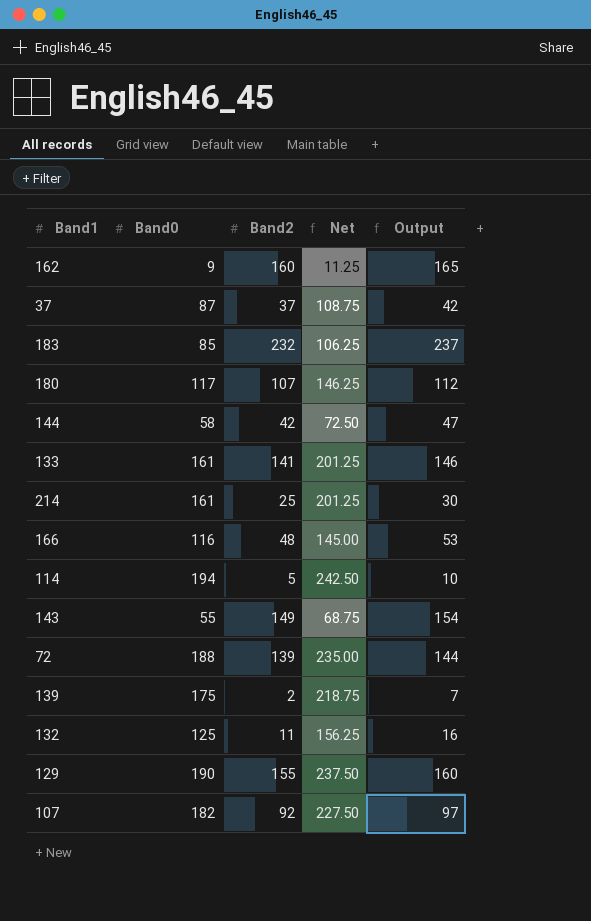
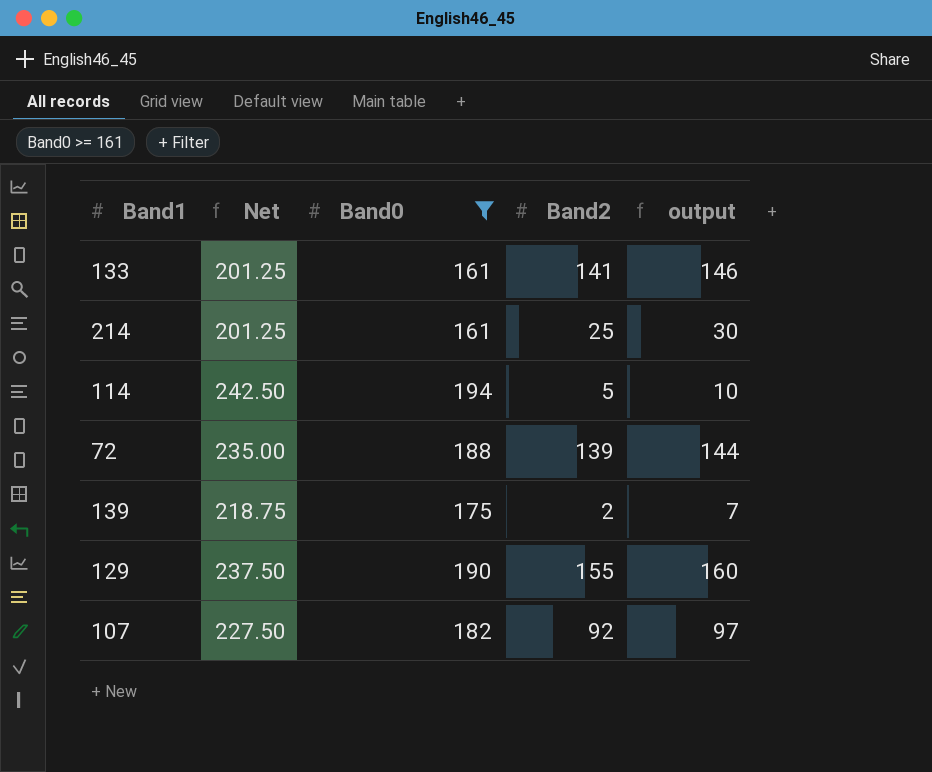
filter: none -> Band0 >= 161
column Net | position: 4 -> 2
column name: Output -> output

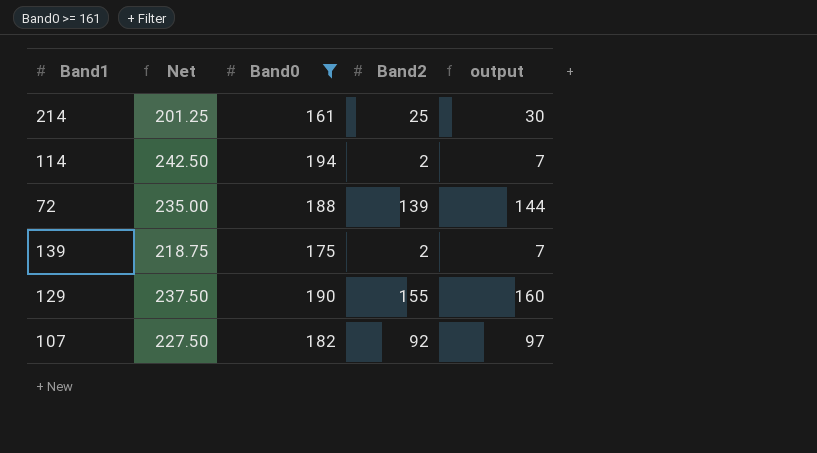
row 133: 201.25 | 161 | 141 | 146 -> none
114 | Band2: 5 -> 2
114 | output: 10 -> 7

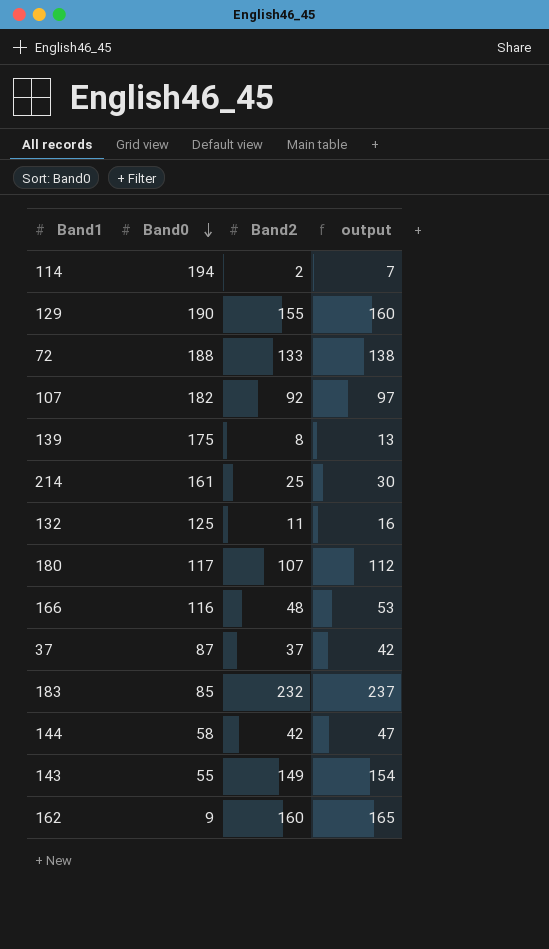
filter: Band0 >= 161 -> none
row order: none -> Band0 descending
column Net | formula: [Band0] * 1.25 -> none
72 | Band2: 139 -> 133
72 | output: 144 -> 138
139 | Band2: 2 -> 8
139 | output: 7 -> 13

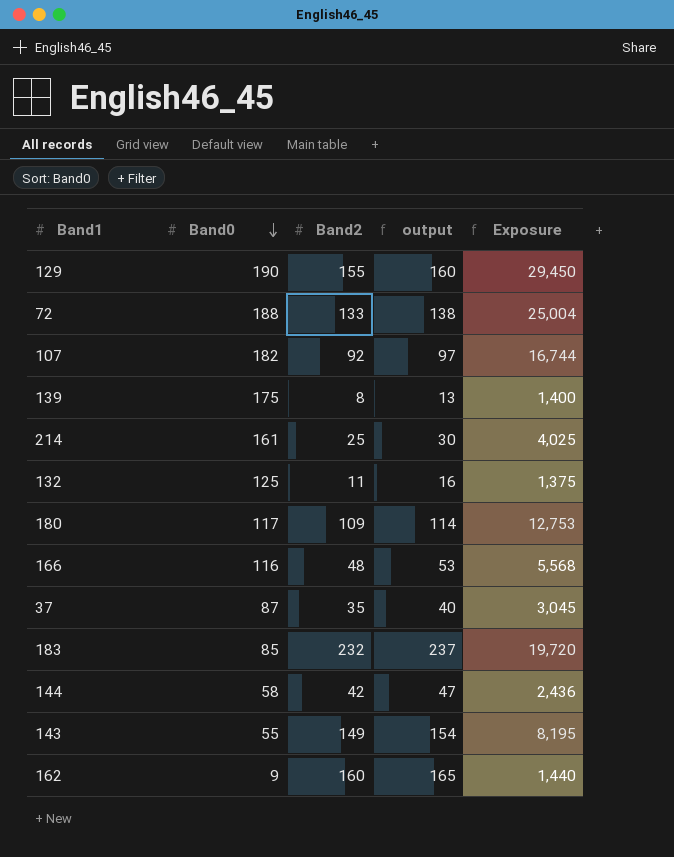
column Exposure | formula: none -> [Band0] * [Band2]
row 114: 194 | 2 | 7 -> none
180 | Band2: 107 -> 109
180 | output: 112 -> 114
37 | Band2: 37 -> 35
37 | output: 42 -> 40

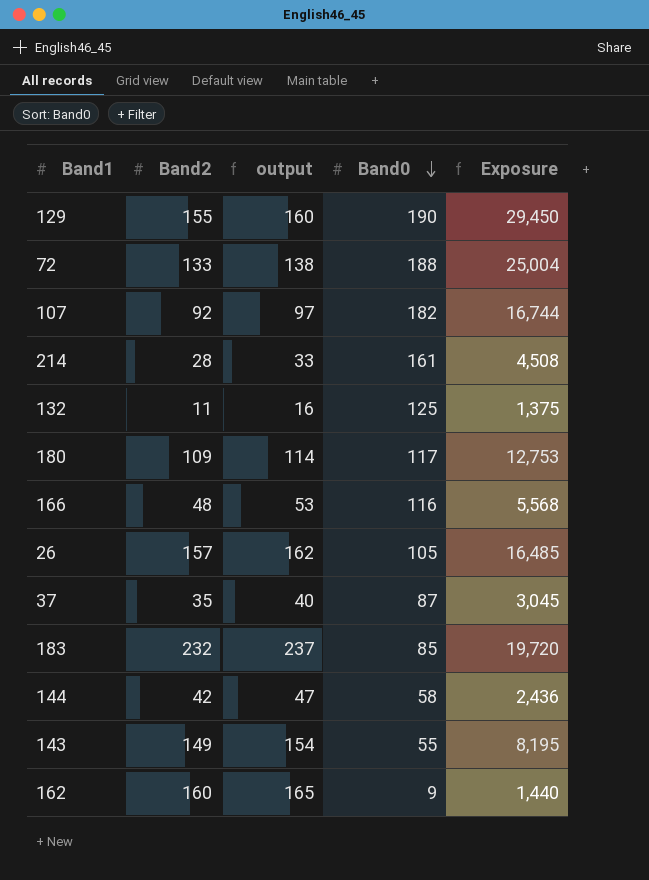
column Band0 | position: 2 -> 4
row 139: 175 | 8 | 13 | 1,400 -> none
214 | Band2: 25 -> 28
214 | output: 30 -> 33
214 | Exposure: 4,025 -> 4,508
row 26: none -> 157 | 162 | 105 | 16,485

